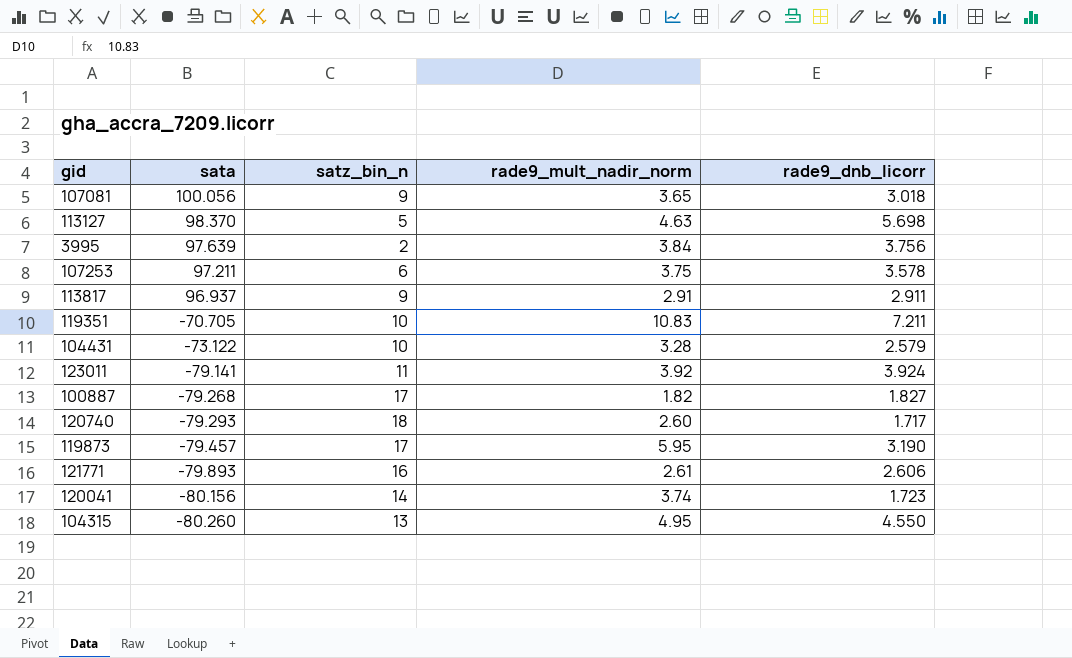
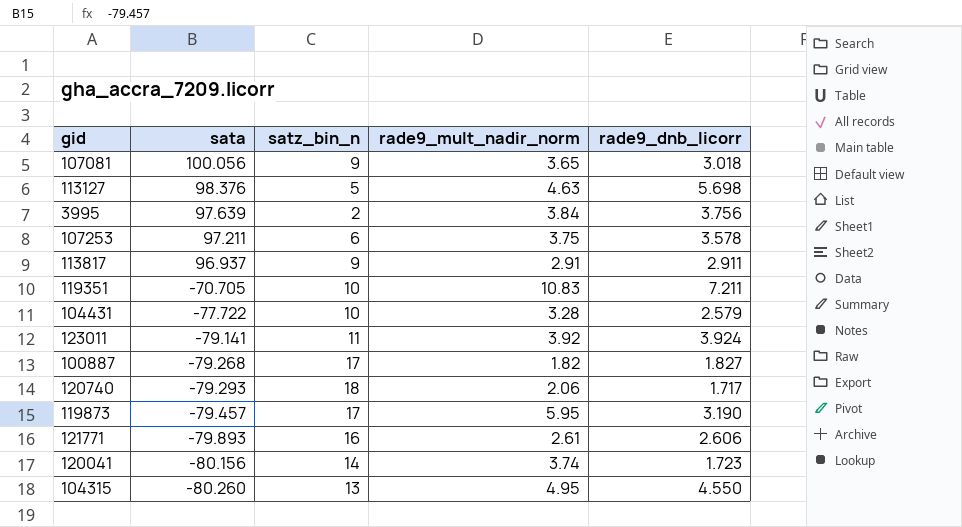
113127 | sata: 98.370 -> 98.376
104431 | sata: -73.122 -> -77.722
120740 | rade9_mult_nadir_norm: 2.60 -> 2.06

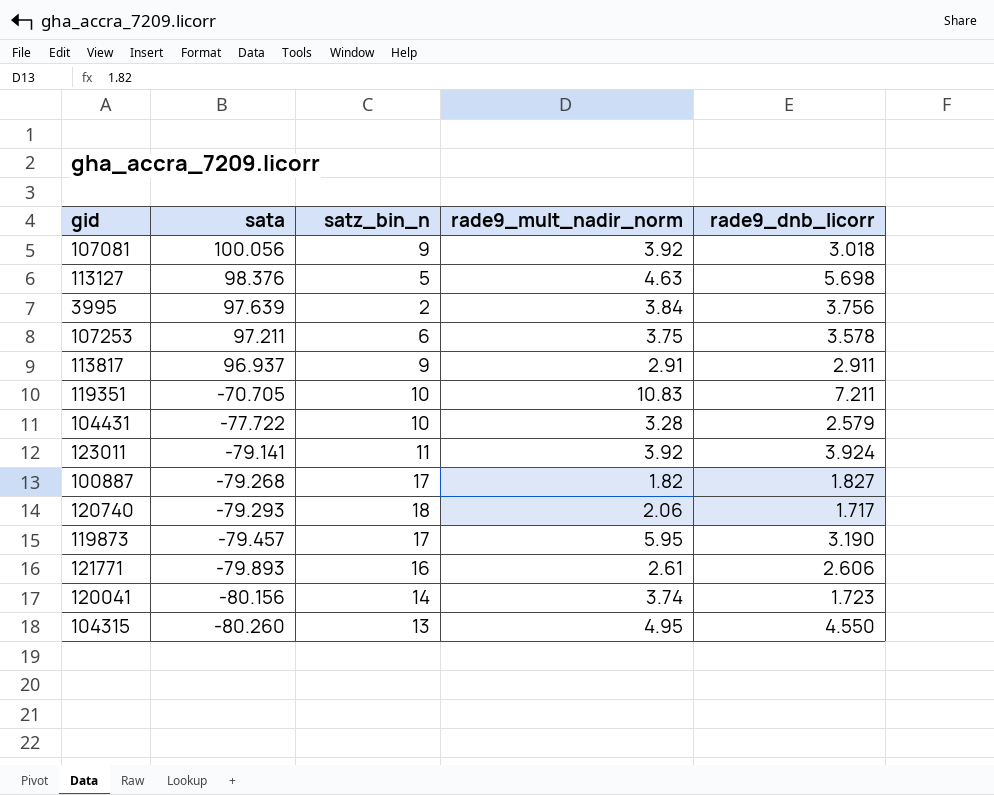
107081 | rade9_mult_nadir_norm: 3.65 -> 3.92

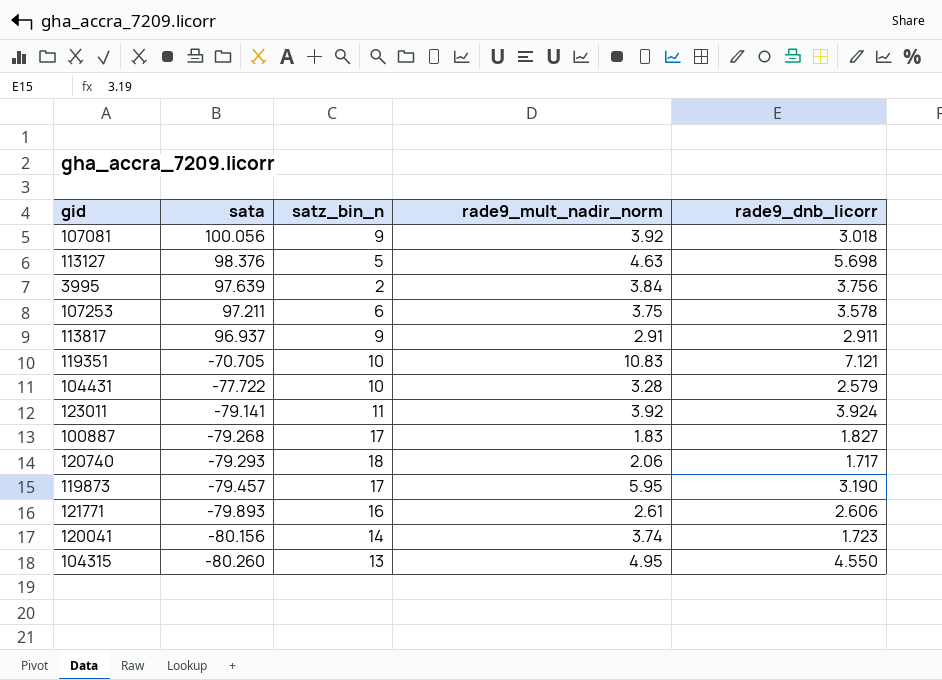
119351 | rade9_dnb_licorr: 7.211 -> 7.121
100887 | rade9_mult_nadir_norm: 1.82 -> 1.83

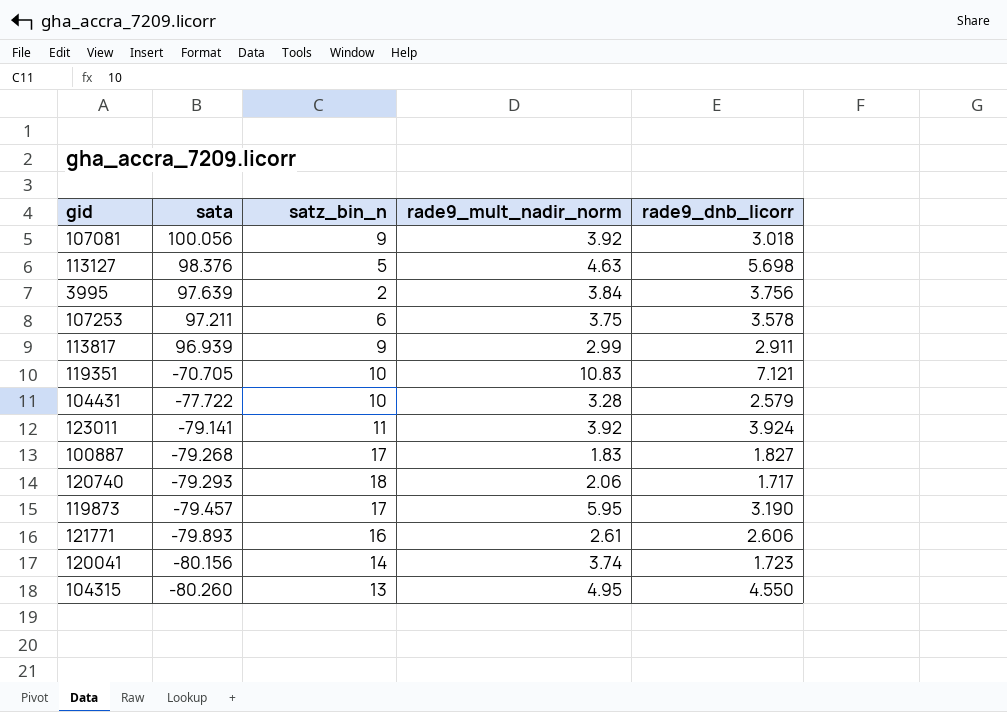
113817 | sata: 96.937 -> 96.939
113817 | rade9_mult_nadir_norm: 2.91 -> 2.99

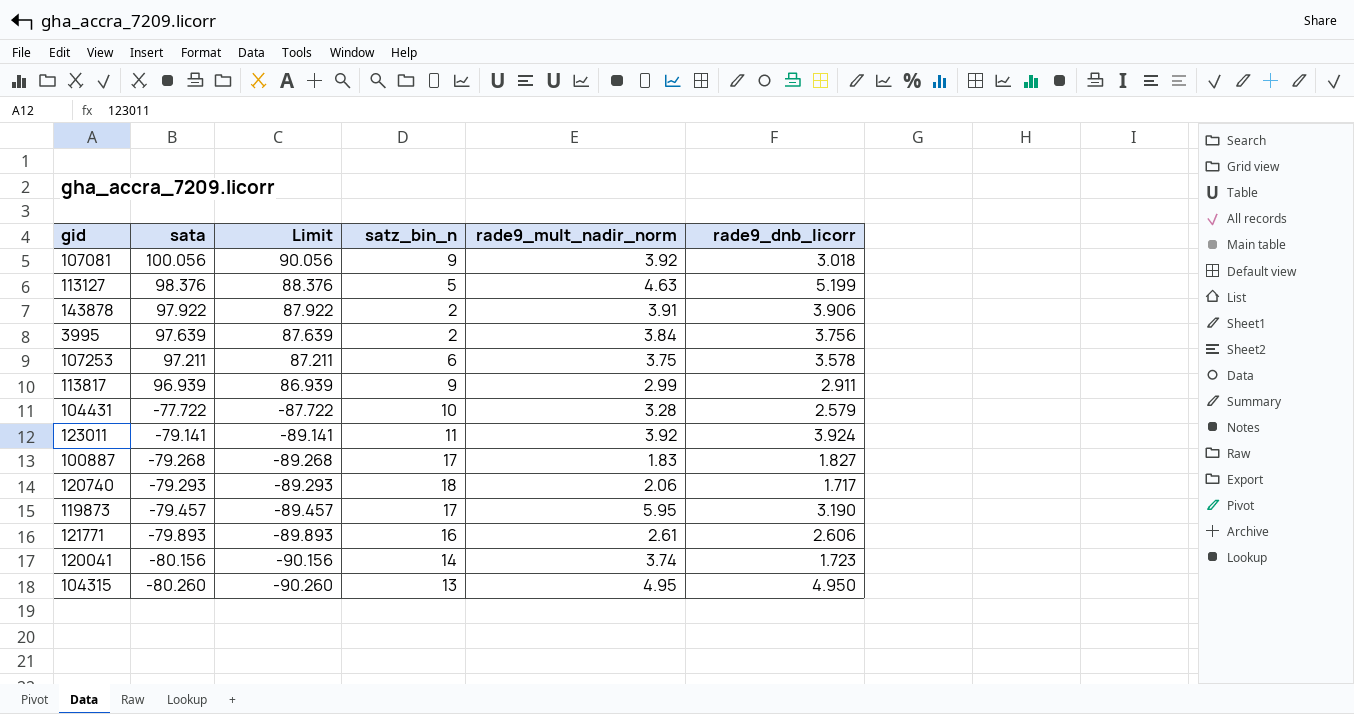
column Limit | formula: none -> [sata] - 10
row 119351: -70.705 | 10 | 10.83 | 7.121 -> none
113127 | rade9_dnb_licorr: 5.698 -> 5.199
row 143878: none -> 97.922 | 87.922 | 2 | 3.91 | 3.906
104315 | rade9_dnb_licorr: 4.550 -> 4.950

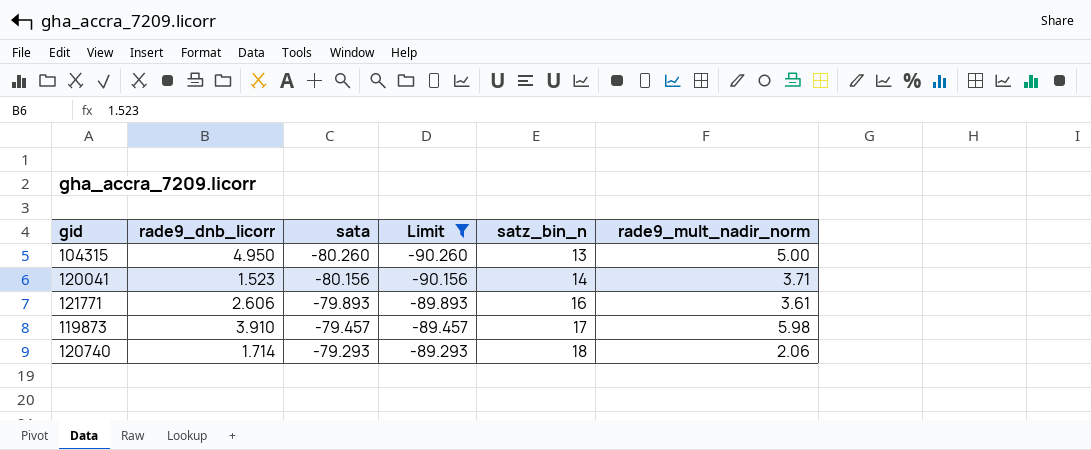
filter: none -> Limit <= -89.293
row order: sata descending -> sata ascending
column rade9_dnb_licorr | position: 6 -> 2
104315 | rade9_mult_nadir_norm: 4.95 -> 5.00
120041 | rade9_dnb_licorr: 1.723 -> 1.523
120041 | rade9_mult_nadir_norm: 3.74 -> 3.71
121771 | rade9_mult_nadir_norm: 2.61 -> 3.61
119873 | rade9_dnb_licorr: 3.190 -> 3.910
119873 | rade9_mult_nadir_norm: 5.95 -> 5.98
120740 | rade9_dnb_licorr: 1.717 -> 1.714

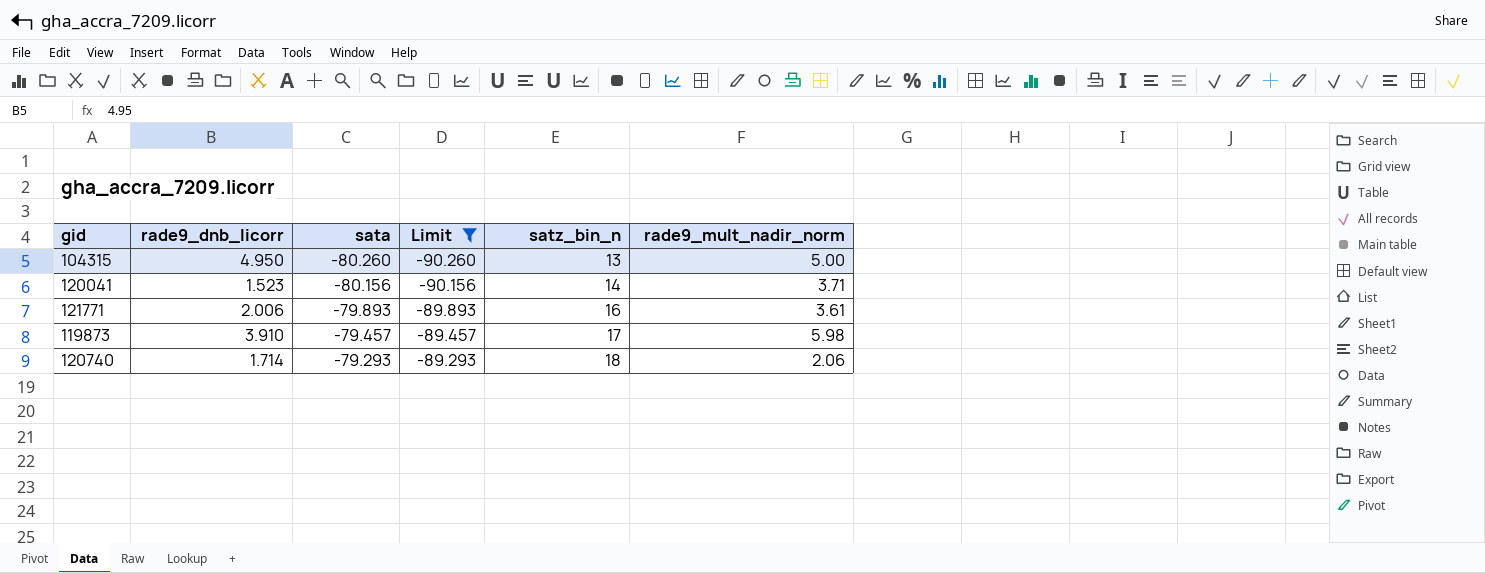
121771 | rade9_dnb_licorr: 2.606 -> 2.006

